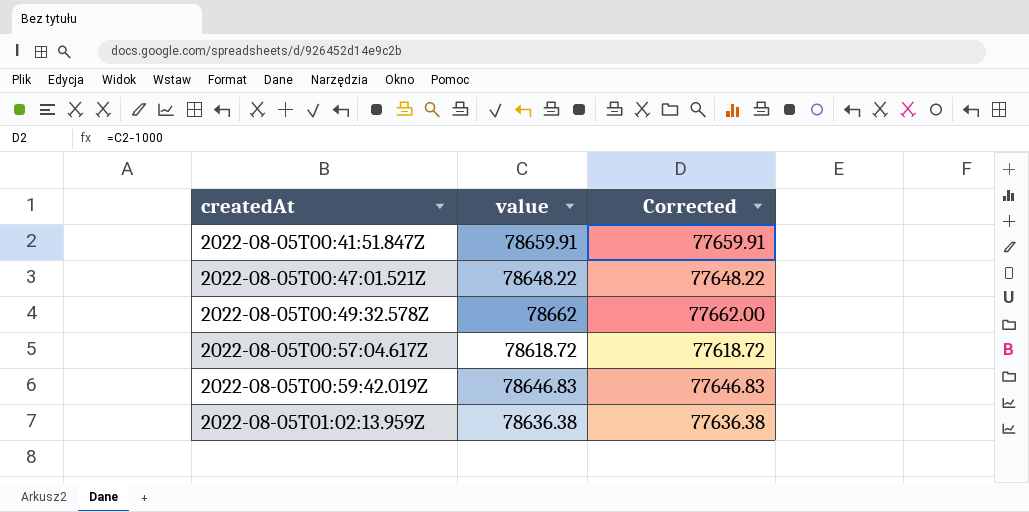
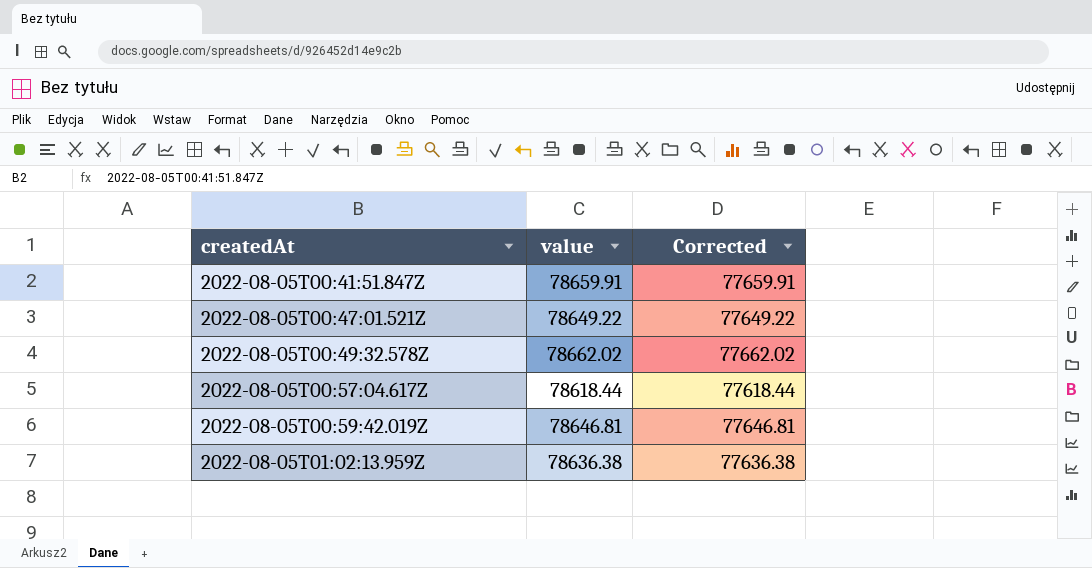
2022-08-05T00:47:01.521Z | value: 78648.22 -> 78649.22
2022-08-05T00:47:01.521Z | Corrected: 77648.22 -> 77649.22
2022-08-05T00:49:32.578Z | value: 78662 -> 78662.02
2022-08-05T00:49:32.578Z | Corrected: 77662.00 -> 77662.02
2022-08-05T00:57:04.617Z | value: 78618.72 -> 78618.44
2022-08-05T00:57:04.617Z | Corrected: 77618.72 -> 77618.44
2022-08-05T00:59:42.019Z | value: 78646.83 -> 78646.81
2022-08-05T00:59:42.019Z | Corrected: 77646.83 -> 77646.81

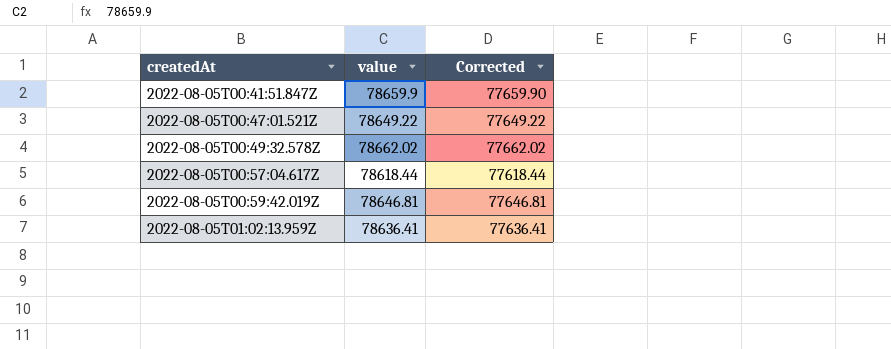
2022-08-05T00:41:51.847Z | value: 78659.91 -> 78659.9
2022-08-05T00:41:51.847Z | Corrected: 77659.91 -> 77659.90
2022-08-05T01:02:13.959Z | value: 78636.38 -> 78636.41
2022-08-05T01:02:13.959Z | Corrected: 77636.38 -> 77636.41

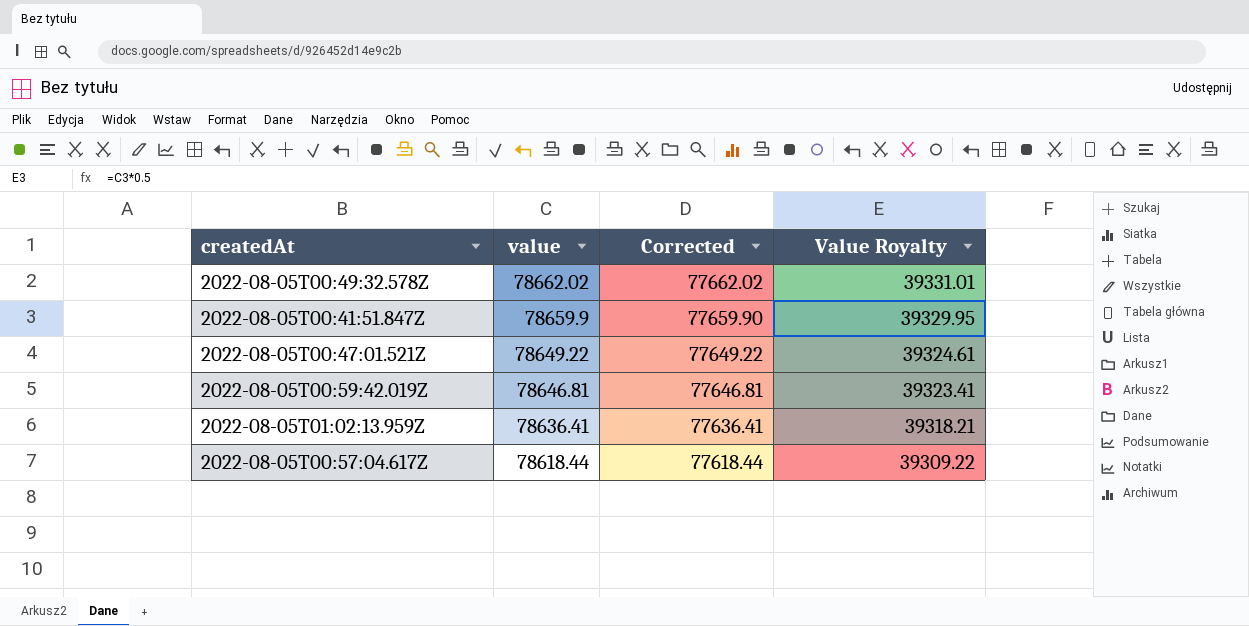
row order: createdAt ascending -> value descending
column Value Royalty | formula: none -> [value] * 0.5

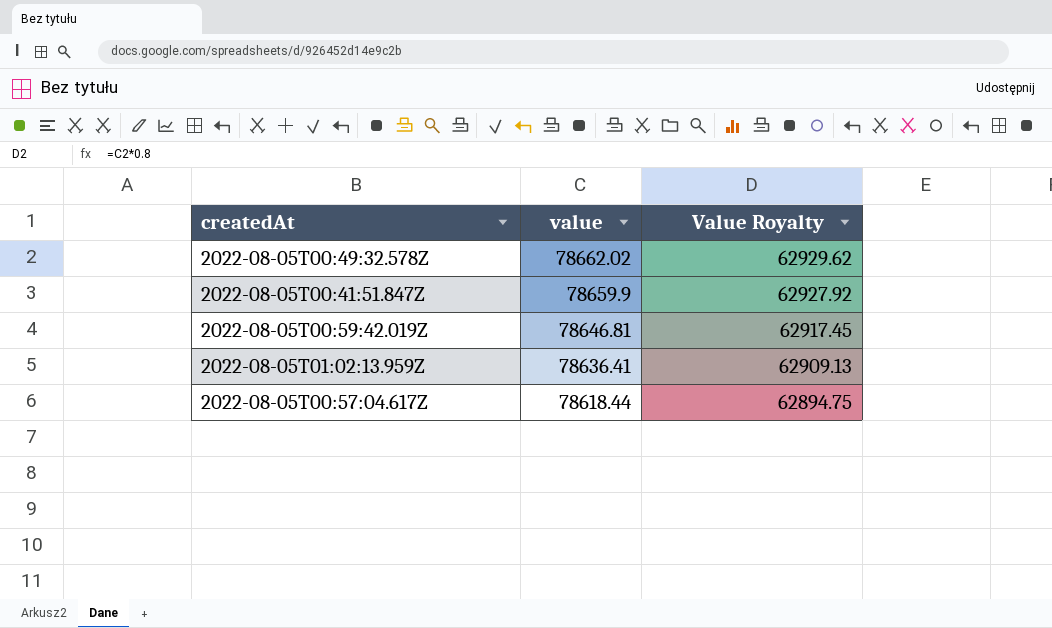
column Corrected | formula: [value] - 1000 -> none
column Value Royalty | formula: [value] * 0.5 -> [value] * 0.8
row 2022-08-05T00:47:01.521Z: 78649.22 | 77649.22 | 39324.61 -> none

